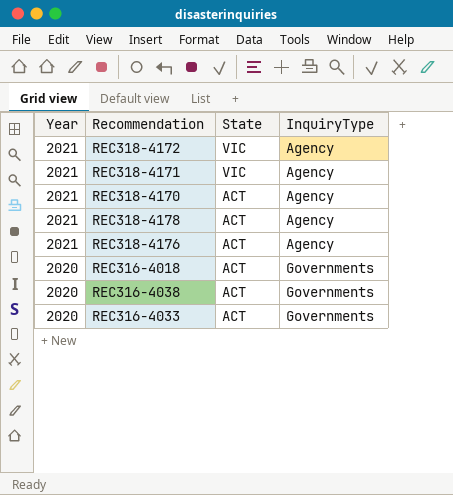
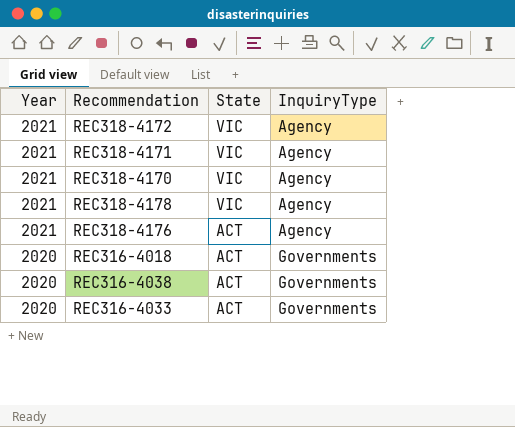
REC318-4170 | State: ACT -> VIC
REC318-4178 | State: ACT -> VIC

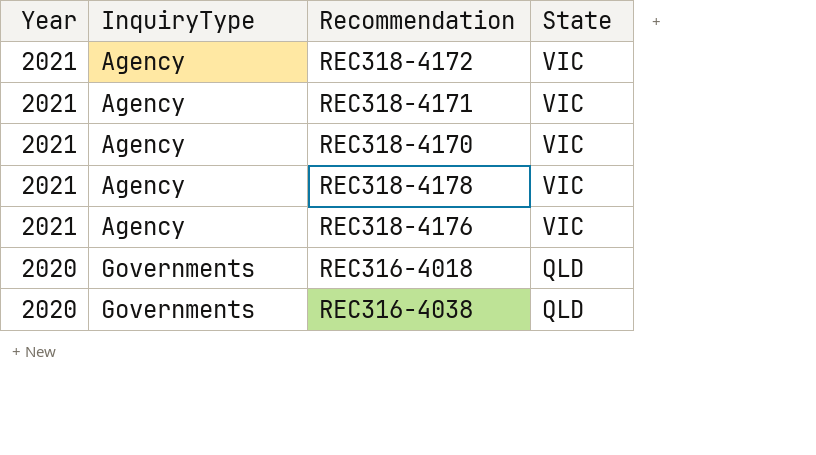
column InquiryType | position: 4 -> 2
row REC316-4033: 2020 | ACT | Governments -> none
REC318-4176 | State: ACT -> VIC
REC316-4018 | State: ACT -> QLD
REC316-4038 | State: ACT -> QLD

